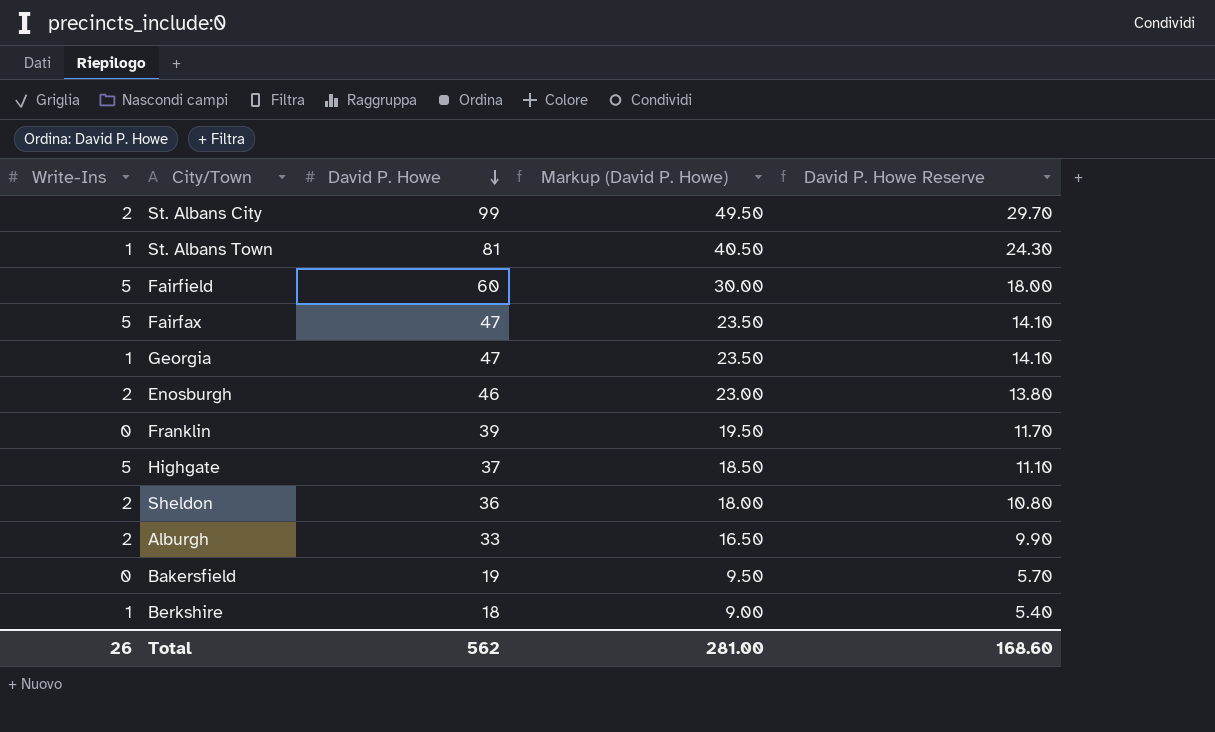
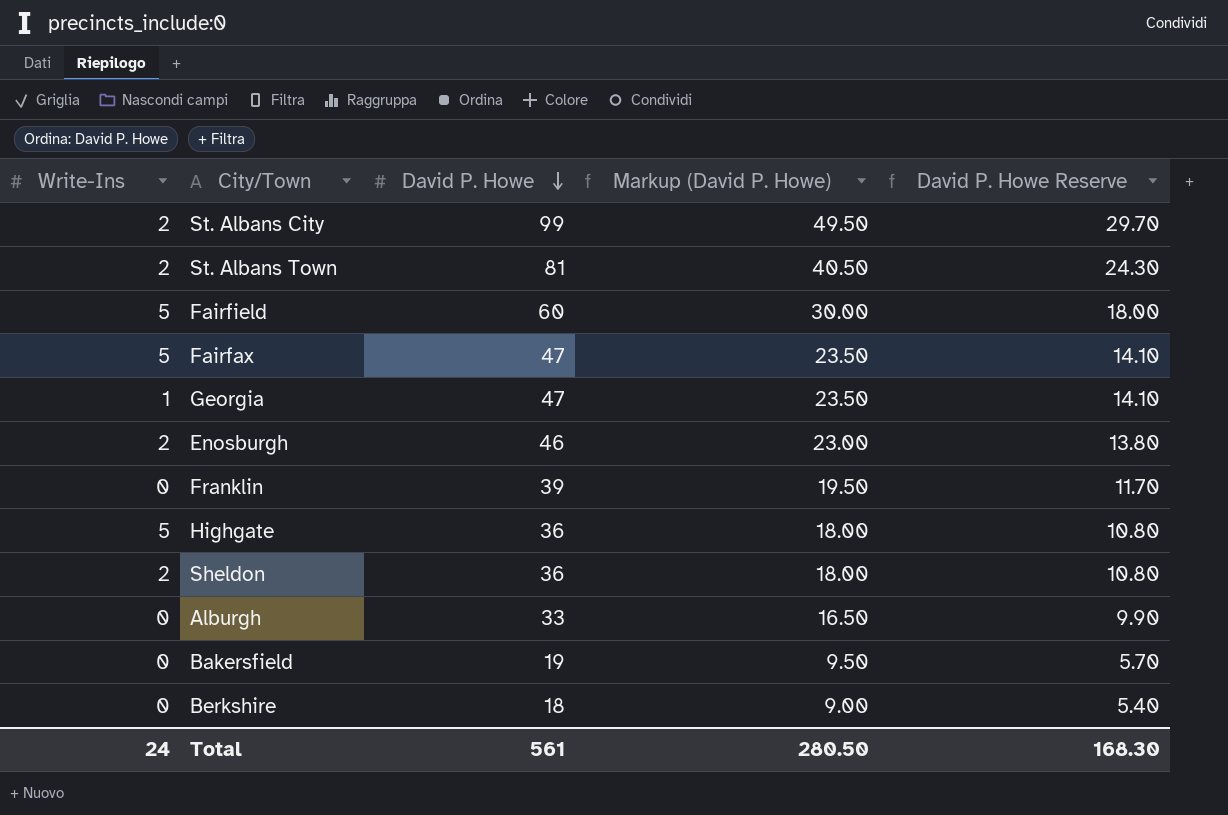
St. Albans Town | Write-Ins: 1 -> 2
Highgate | David P. Howe: 37 -> 36
Highgate | Markup (David P. Howe): 18.50 -> 18.00
Highgate | David P. Howe Reserve: 11.10 -> 10.80
Alburgh | Write-Ins: 2 -> 0
Berkshire | Write-Ins: 1 -> 0
Total | Write-Ins: 26 -> 24
Total | David P. Howe: 562 -> 561
Total | Markup (David P. Howe): 281.00 -> 280.50
Total | David P. Howe Reserve: 168.60 -> 168.30

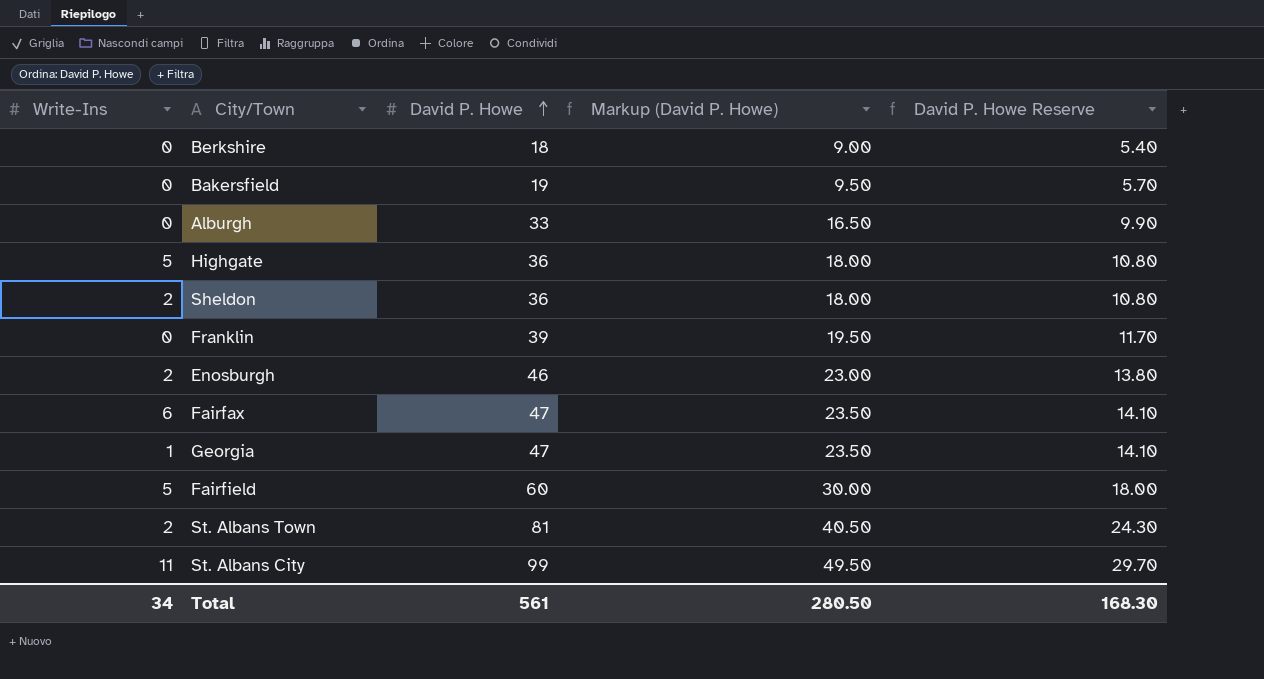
row order: David P. Howe descending -> David P. Howe ascending
Fairfax | Write-Ins: 5 -> 6
St. Albans City | Write-Ins: 2 -> 11
Total | Write-Ins: 24 -> 34

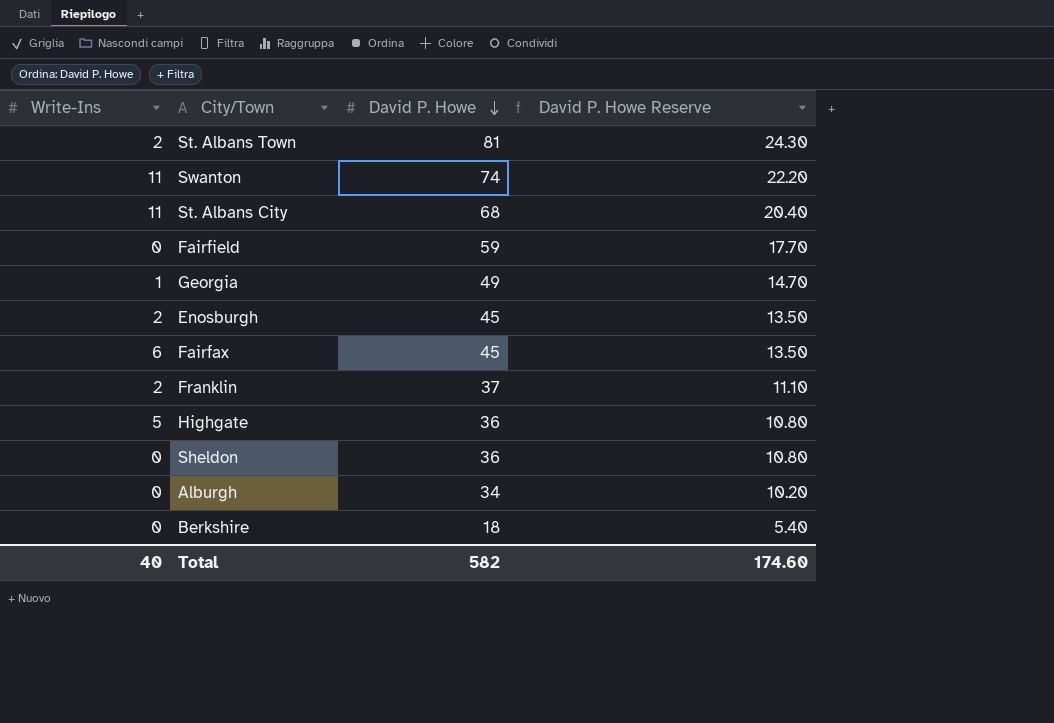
row order: David P. Howe ascending -> David P. Howe descending
column Markup (David P. Howe) | formula: [David P. Howe] * 0.5 -> none
row Bakersfield: 0 | 19 | 9.50 | 5.70 -> none
row Swanton: none -> 11 | 74 | 22.20
St. Albans City | David P. Howe: 99 -> 68
St. Albans City | David P. Howe Reserve: 29.70 -> 20.40
Fairfield | Write-Ins: 5 -> 0
Fairfield | David P. Howe: 60 -> 59
Fairfield | David P. Howe Reserve: 18.00 -> 17.70
Georgia | David P. Howe: 47 -> 49
Georgia | David P. Howe Reserve: 14.10 -> 14.70
Enosburgh | David P. Howe: 46 -> 45
Enosburgh | David P. Howe Reserve: 13.80 -> 13.50
Fairfax | David P. Howe: 47 -> 45
Fairfax | David P. Howe Reserve: 14.10 -> 13.50
Franklin | Write-Ins: 0 -> 2
Franklin | David P. Howe: 39 -> 37
Franklin | David P. Howe Reserve: 11.70 -> 11.10
Sheldon | Write-Ins: 2 -> 0
Alburgh | David P. Howe: 33 -> 34
Alburgh | David P. Howe Reserve: 9.90 -> 10.20
Total | Write-Ins: 34 -> 40
Total | David P. Howe: 561 -> 582
Total | David P. Howe Reserve: 168.30 -> 174.60

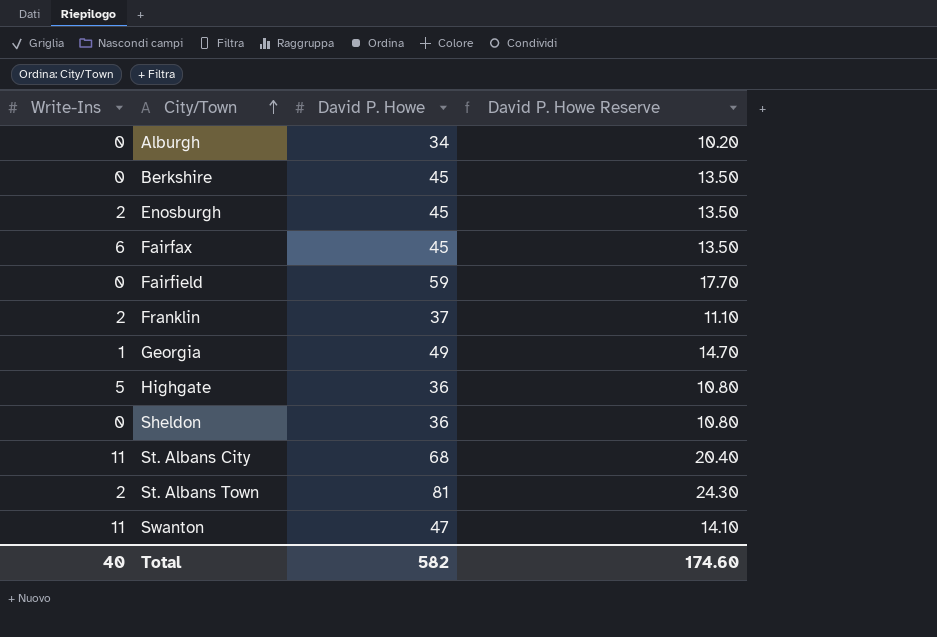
row order: David P. Howe descending -> City/Town ascending
Berkshire | David P. Howe: 18 -> 45
Berkshire | David P. Howe Reserve: 5.40 -> 13.50
Swanton | David P. Howe: 74 -> 47
Swanton | David P. Howe Reserve: 22.20 -> 14.10

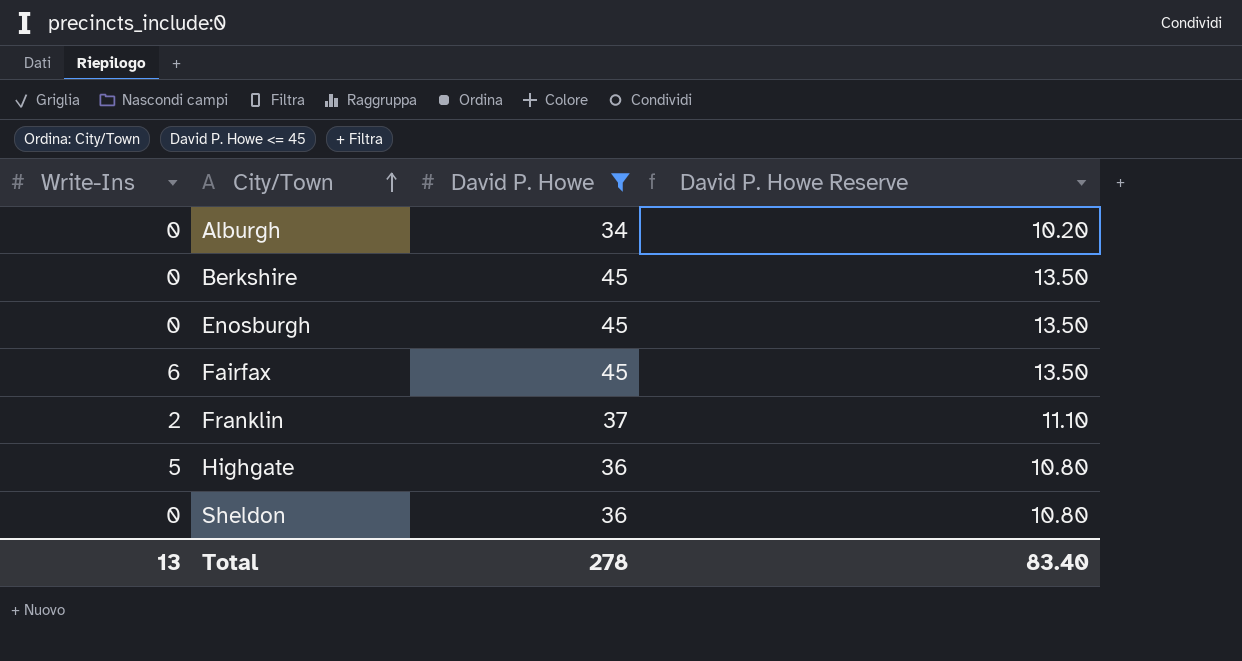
filter: none -> David P. Howe <= 45
Enosburgh | Write-Ins: 2 -> 0
Total | Write-Ins: 40 -> 13
Total | David P. Howe: 582 -> 278
Total | David P. Howe Reserve: 174.60 -> 83.40

